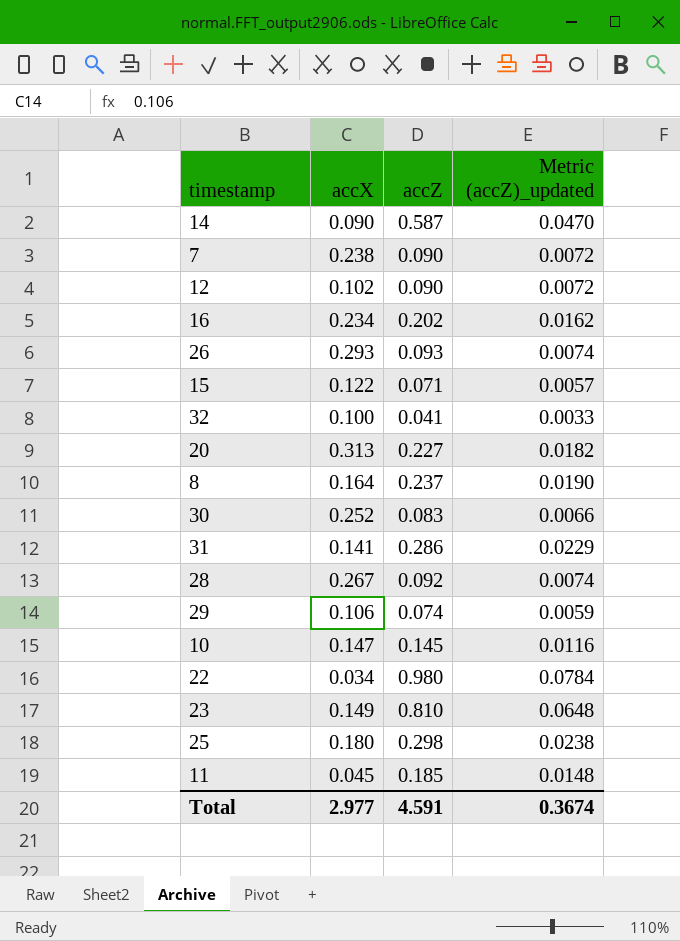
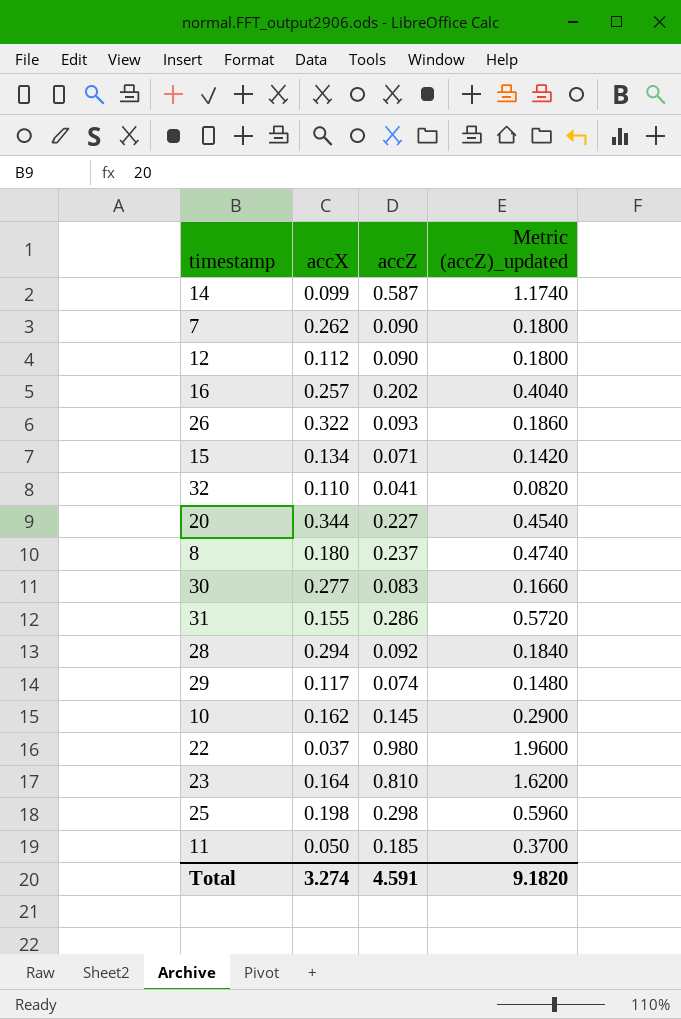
column Metric (accZ)_updated | formula: [accZ] * 0.08 -> [accZ] * 2
14 | accX: 0.090 -> 0.099
7 | accX: 0.238 -> 0.262
12 | accX: 0.102 -> 0.112
16 | accX: 0.234 -> 0.257
26 | accX: 0.293 -> 0.322
15 | accX: 0.122 -> 0.134
32 | accX: 0.100 -> 0.110
20 | accX: 0.313 -> 0.344
8 | accX: 0.164 -> 0.180
30 | accX: 0.252 -> 0.277
31 | accX: 0.141 -> 0.155
28 | accX: 0.267 -> 0.294
29 | accX: 0.106 -> 0.117
10 | accX: 0.147 -> 0.162
22 | accX: 0.034 -> 0.037
23 | accX: 0.149 -> 0.164
25 | accX: 0.180 -> 0.198
11 | accX: 0.045 -> 0.050
Total | accX: 2.977 -> 3.274
Total | Metric (accZ)_updated: 0.3674 -> 9.1820

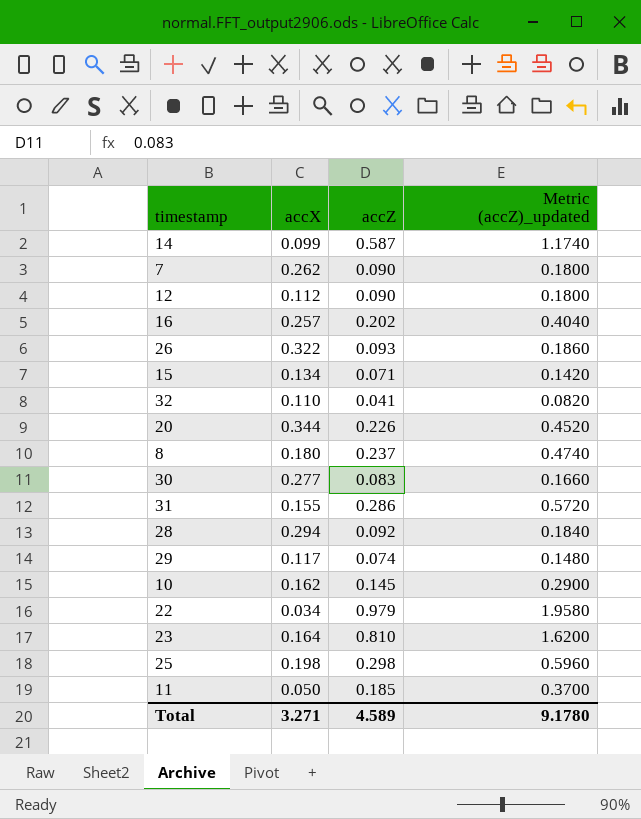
20 | accZ: 0.227 -> 0.226
20 | Metric (accZ)_updated: 0.4540 -> 0.4520
22 | accX: 0.037 -> 0.034
22 | accZ: 0.980 -> 0.979
22 | Metric (accZ)_updated: 1.9600 -> 1.9580
Total | accX: 3.274 -> 3.271
Total | accZ: 4.591 -> 4.589
Total | Metric (accZ)_updated: 9.1820 -> 9.1780

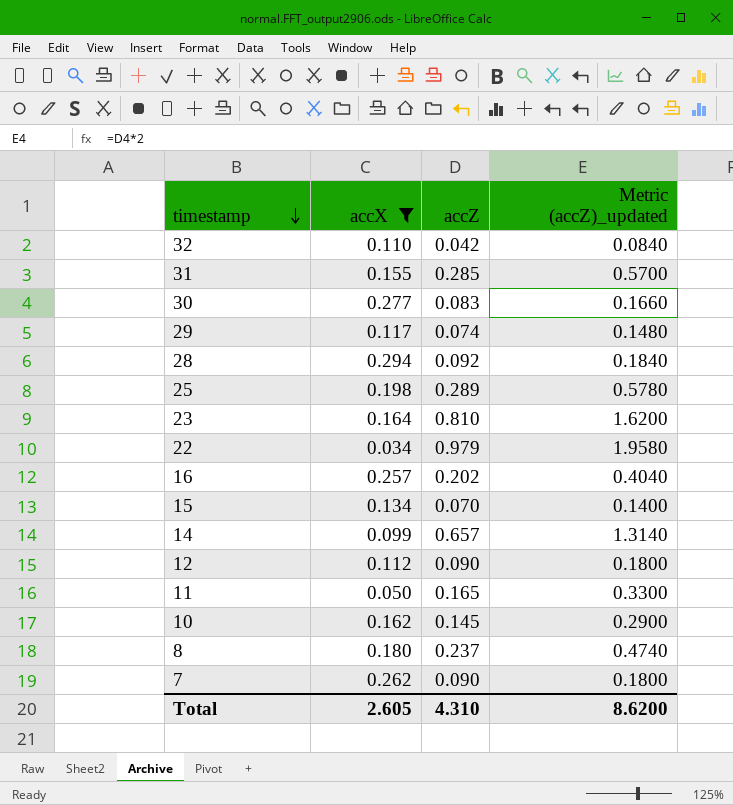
filter: none -> accX <= 0.294
row order: none -> timestamp descending
32 | accZ: 0.041 -> 0.042
32 | Metric (accZ)_updated: 0.0820 -> 0.0840
31 | accZ: 0.286 -> 0.285
31 | Metric (accZ)_updated: 0.5720 -> 0.5700
25 | accZ: 0.298 -> 0.289
25 | Metric (accZ)_updated: 0.5960 -> 0.5780
15 | accZ: 0.071 -> 0.070
15 | Metric (accZ)_updated: 0.1420 -> 0.1400
14 | accZ: 0.587 -> 0.657
14 | Metric (accZ)_updated: 1.1740 -> 1.3140
11 | accZ: 0.185 -> 0.165
11 | Metric (accZ)_updated: 0.3700 -> 0.3300
Total | accX: 3.271 -> 2.605
Total | accZ: 4.589 -> 4.310
Total | Metric (accZ)_updated: 9.1780 -> 8.6200

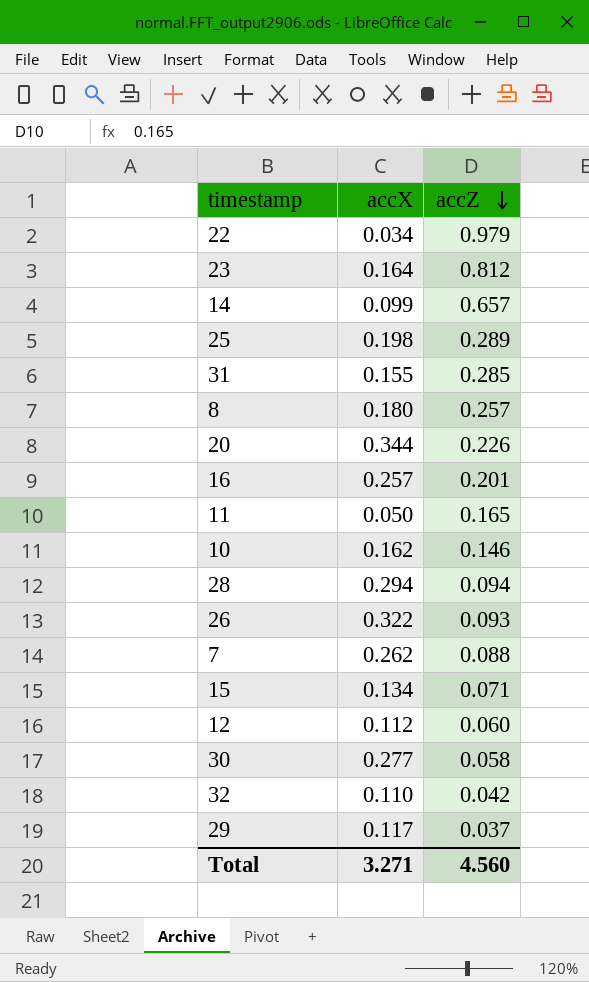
filter: accX <= 0.294 -> none
row order: timestamp descending -> accZ descending
column Metric (accZ)_updated | formula: [accZ] * 2 -> none
23 | accZ: 0.810 -> 0.812
8 | accZ: 0.237 -> 0.257
16 | accZ: 0.202 -> 0.201
10 | accZ: 0.145 -> 0.146
28 | accZ: 0.092 -> 0.094
7 | accZ: 0.090 -> 0.088
15 | accZ: 0.070 -> 0.071
12 | accZ: 0.090 -> 0.060
30 | accZ: 0.083 -> 0.058
29 | accZ: 0.074 -> 0.037
Total | accX: 2.605 -> 3.271
Total | accZ: 4.310 -> 4.560

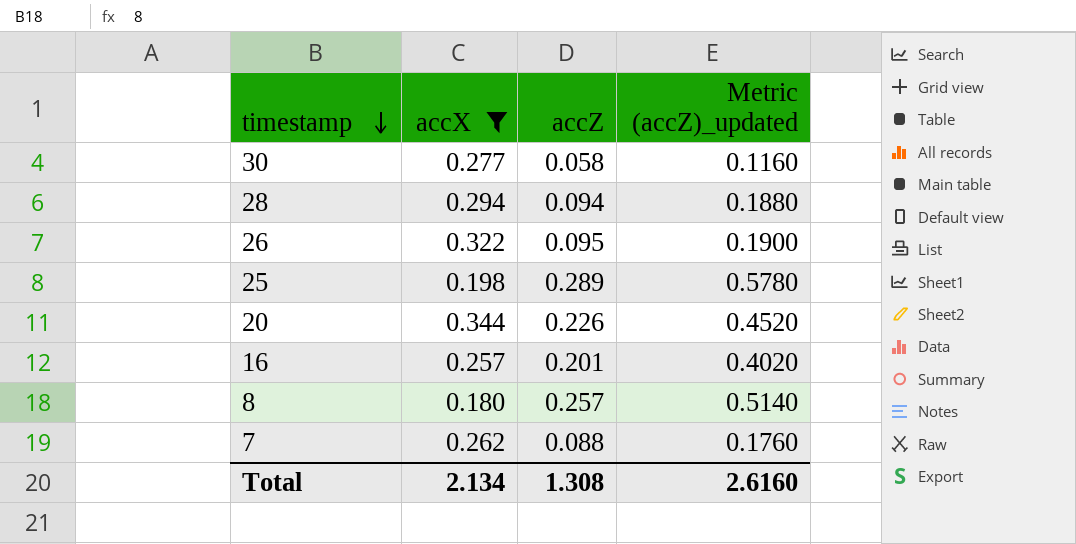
filter: none -> accX >= 0.180
row order: accZ descending -> timestamp descending
column Metric (accZ)_updated | formula: none -> [accZ] * 2
26 | accZ: 0.093 -> 0.095
Total | accX: 3.271 -> 2.134
Total | accZ: 4.560 -> 1.308

